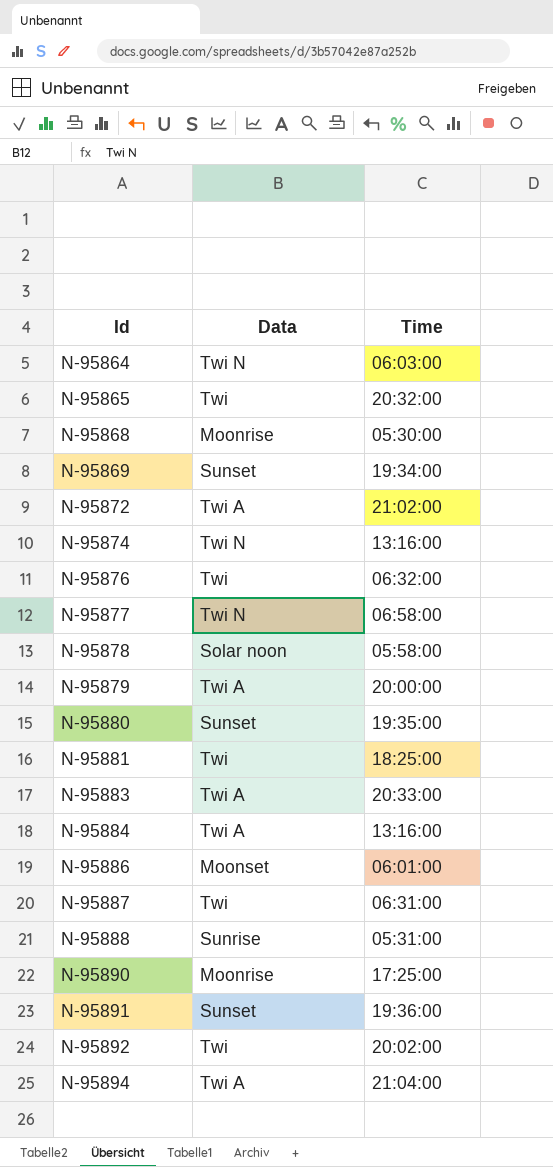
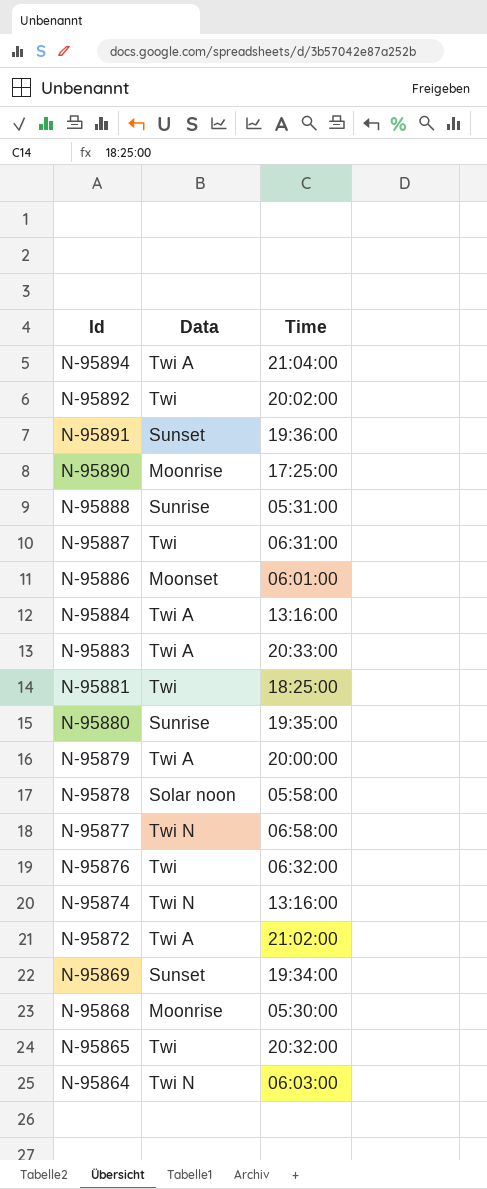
row order: Id ascending -> Id descending
N-95880 | Data: Sunset -> Sunrise

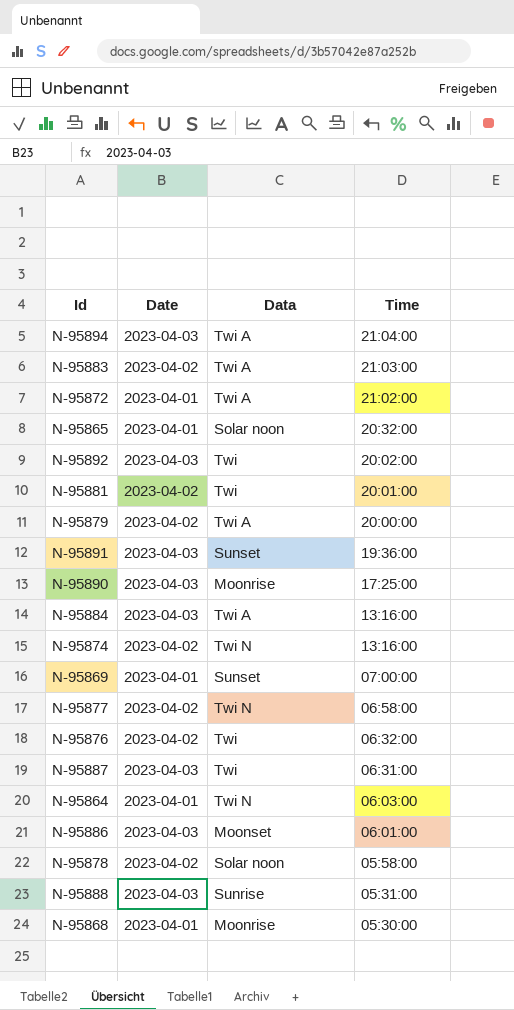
row order: Id descending -> Time descending
column Date | position: none -> 2
row N-95880: Sunrise | 19:35:00 -> none
N-95883 | Time: 20:33:00 -> 21:03:00
N-95865 | Data: Twi -> Solar noon
N-95881 | Time: 18:25:00 -> 20:01:00
N-95869 | Time: 19:34:00 -> 07:00:00

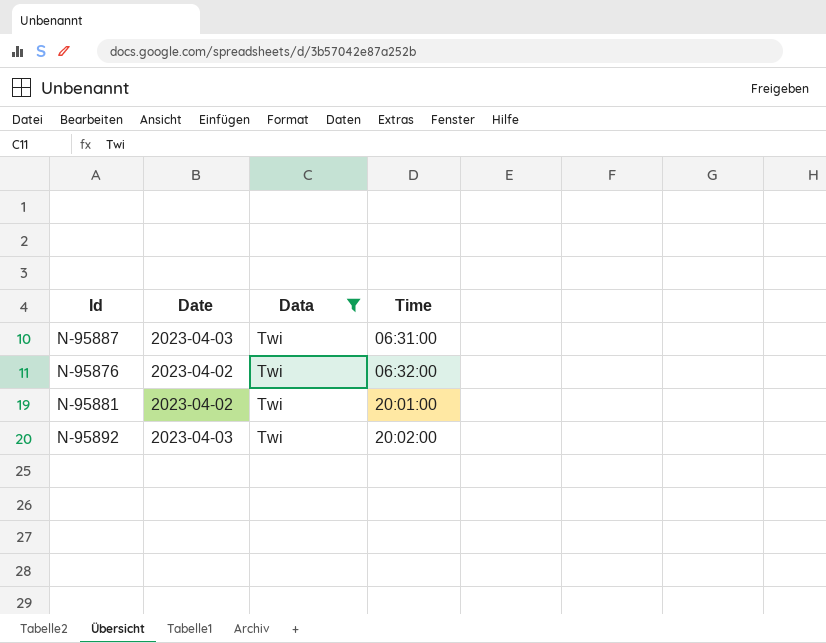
filter: none -> Data = Twi
row order: Time descending -> Time ascending

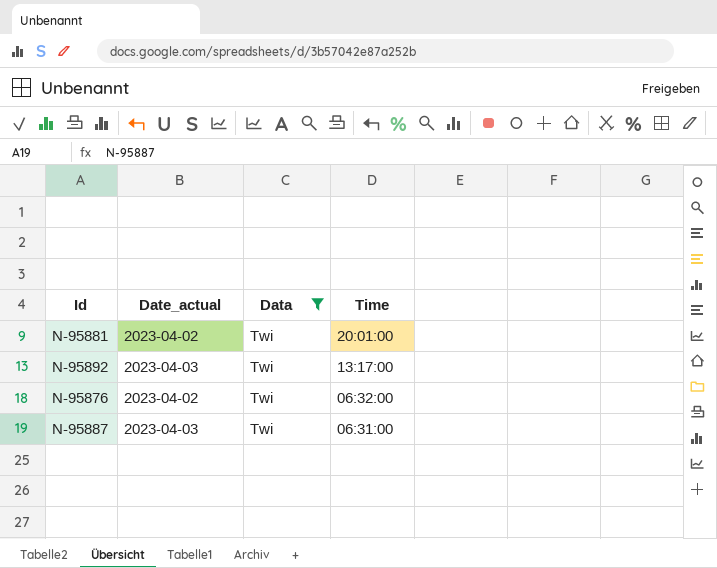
row order: Time ascending -> Time descending
column name: Date -> Date_actual
N-95892 | Time: 20:02:00 -> 13:17:00

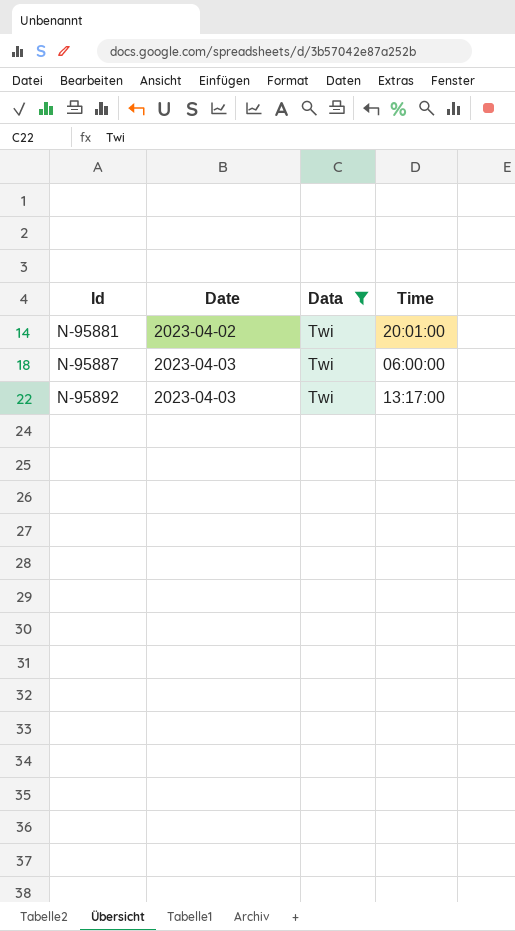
row order: Time descending -> Id ascending
column name: Date_actual -> Date
row N-95876: 2023-04-02 | Twi | 06:32:00 -> none
N-95887 | Time: 06:31:00 -> 06:00:00

